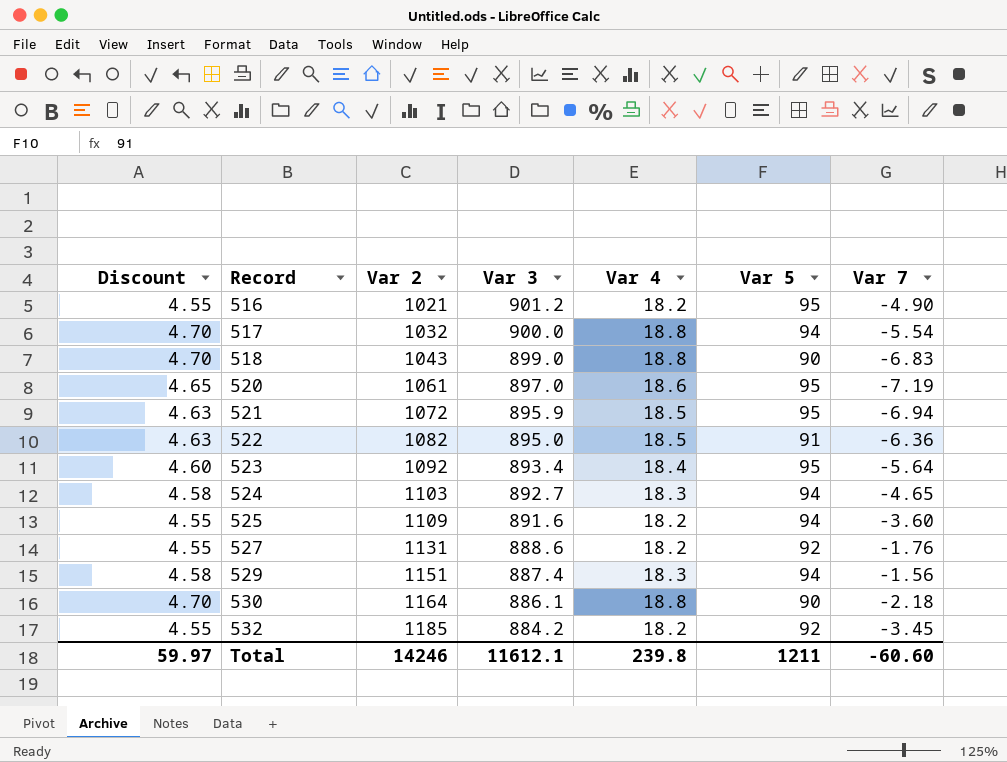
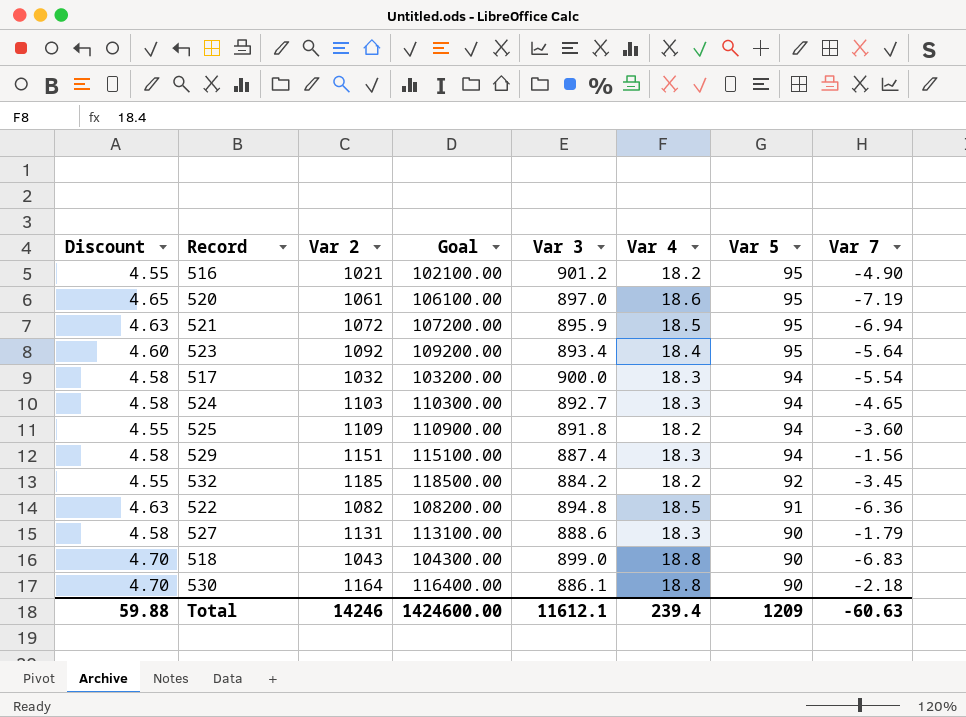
row order: Record ascending -> Var 5 descending
column Goal | formula: none -> [Var 2] * 100
517 | Discount: 4.70 -> 4.58
517 | Var 4: 18.8 -> 18.3
525 | Var 3: 891.6 -> 891.8
522 | Var 3: 895.0 -> 894.8
527 | Discount: 4.55 -> 4.58
527 | Var 4: 18.2 -> 18.3
527 | Var 5: 92 -> 90
527 | Var 7: -1.76 -> -1.79
Total | Discount: 59.97 -> 59.88
Total | Var 4: 239.8 -> 239.4
Total | Var 5: 1211 -> 1209
Total | Var 7: -60.60 -> -60.63

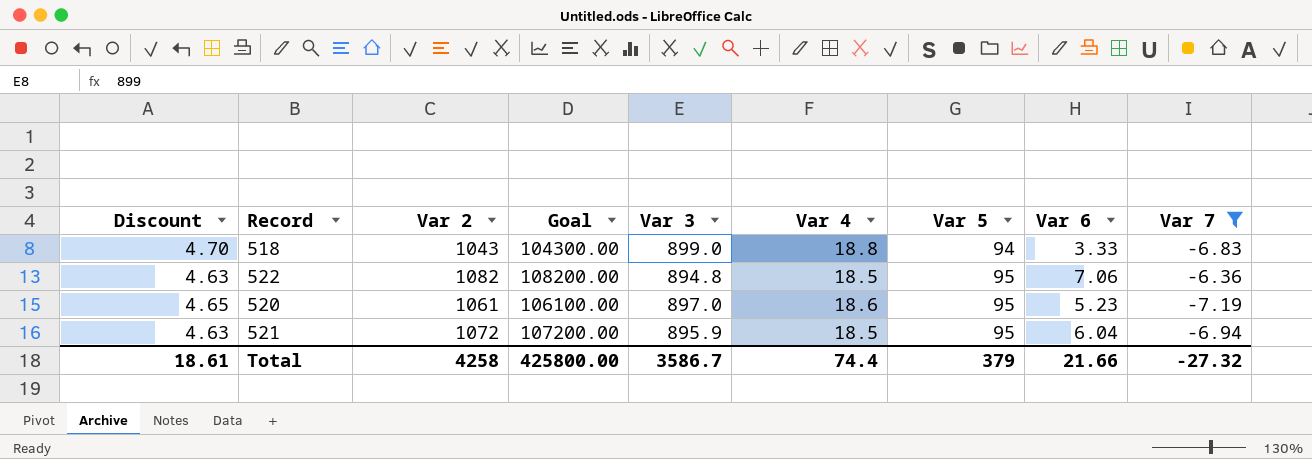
filter: none -> Var 7 <= -6.36
row order: Var 5 descending -> Var 5 ascending
column Var 6 | position: none -> 8
518 | Var 5: 90 -> 94
522 | Var 5: 91 -> 95
Total | Discount: 59.88 -> 18.61
Total | Var 2: 14246 -> 4258
Total | Goal: 1424600.00 -> 425800.00
Total | Var 3: 11612.1 -> 3586.7
Total | Var 4: 239.4 -> 74.4
Total | Var 5: 1209 -> 379
Total | Var 7: -60.63 -> -27.32

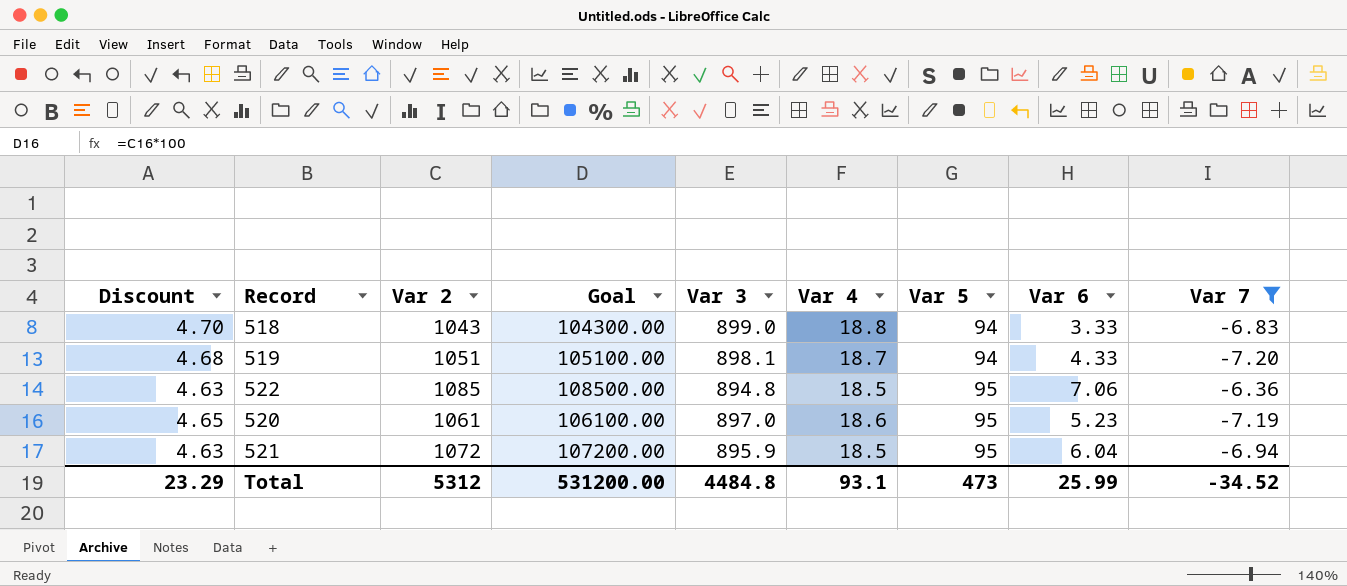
row 519: none -> 4.68 | 1051 | 105100.00 | 898.1 | 18.7 | 94 | 4.33 | -7.20
522 | Var 2: 1082 -> 1085
522 | Goal: 108200.00 -> 108500.00
Total | Discount: 18.61 -> 23.29
Total | Var 2: 4258 -> 5312
Total | Goal: 425800.00 -> 531200.00
Total | Var 3: 3586.7 -> 4484.8
Total | Var 4: 74.4 -> 93.1
Total | Var 5: 379 -> 473
Total | Var 6: 21.66 -> 25.99
Total | Var 7: -27.32 -> -34.52

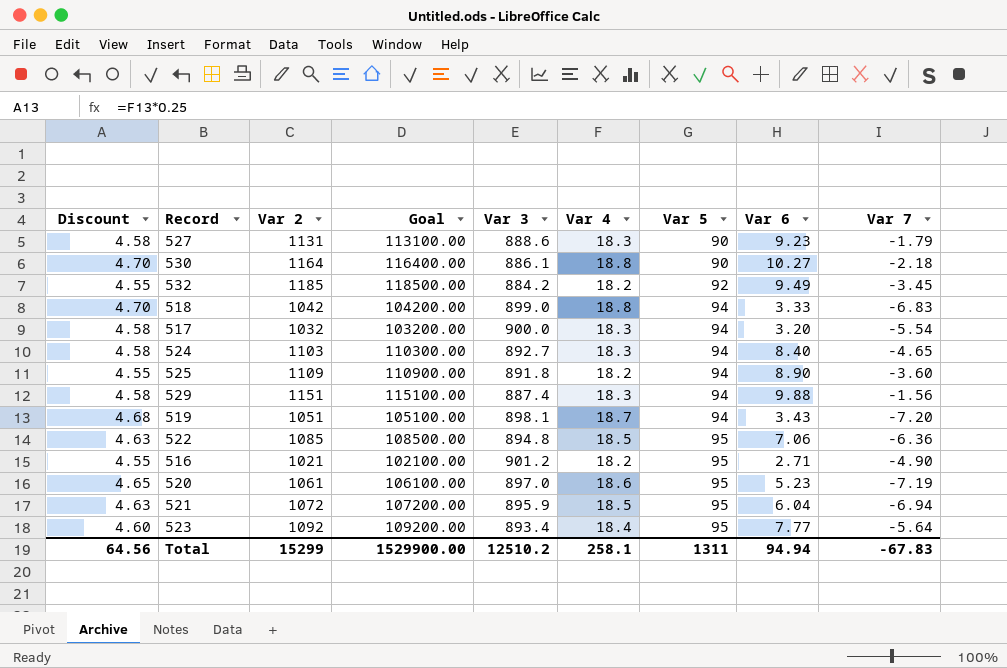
filter: Var 7 <= -6.36 -> none
518 | Var 2: 1043 -> 1042
518 | Goal: 104300.00 -> 104200.00
519 | Var 6: 4.33 -> 3.43
Total | Discount: 23.29 -> 64.56
Total | Var 2: 5312 -> 15299
Total | Goal: 531200.00 -> 1529900.00
Total | Var 3: 4484.8 -> 12510.2
Total | Var 4: 93.1 -> 258.1
Total | Var 5: 473 -> 1311
Total | Var 6: 25.99 -> 94.94
Total | Var 7: -34.52 -> -67.83

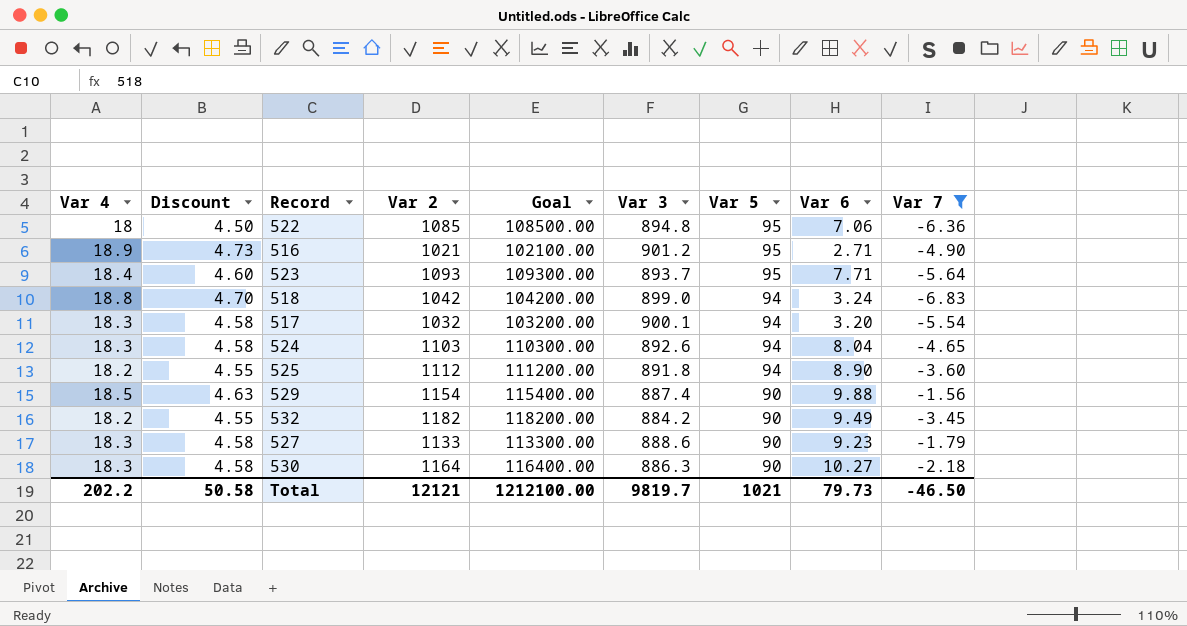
filter: none -> Var 7 >= -6.83
row order: Var 5 ascending -> Var 5 descending
column Var 4 | position: 6 -> 1
522 | Var 4: 18.5 -> 18
522 | Discount: 4.63 -> 4.50
516 | Var 4: 18.2 -> 18.9
516 | Discount: 4.55 -> 4.73
523 | Var 2: 1092 -> 1093
523 | Goal: 109200.00 -> 109300.00
523 | Var 3: 893.4 -> 893.7
523 | Var 6: 7.77 -> 7.71
518 | Var 6: 3.33 -> 3.24
517 | Var 3: 900.0 -> 900.1
524 | Var 3: 892.7 -> 892.6
524 | Var 6: 8.40 -> 8.04
525 | Var 2: 1109 -> 1112
525 | Goal: 110900.00 -> 111200.00
529 | Var 4: 18.3 -> 18.5
529 | Discount: 4.58 -> 4.63
529 | Var 2: 1151 -> 1154
529 | Goal: 115100.00 -> 115400.00
529 | Var 5: 94 -> 90
532 | Var 2: 1185 -> 1182
532 | Goal: 118500.00 -> 118200.00
532 | Var 5: 92 -> 90
527 | Var 2: 1131 -> 1133
527 | Goal: 113100.00 -> 113300.00
530 | Var 4: 18.8 -> 18.3
530 | Discount: 4.70 -> 4.58
530 | Var 3: 886.1 -> 886.3
Total | Var 4: 258.1 -> 202.2
Total | Discount: 64.56 -> 50.58
Total | Var 2: 15299 -> 12121
Total | Goal: 1529900.00 -> 1212100.00
Total | Var 3: 12510.2 -> 9819.7
Total | Var 5: 1311 -> 1021
Total | Var 6: 94.94 -> 79.73
Total | Var 7: -67.83 -> -46.50

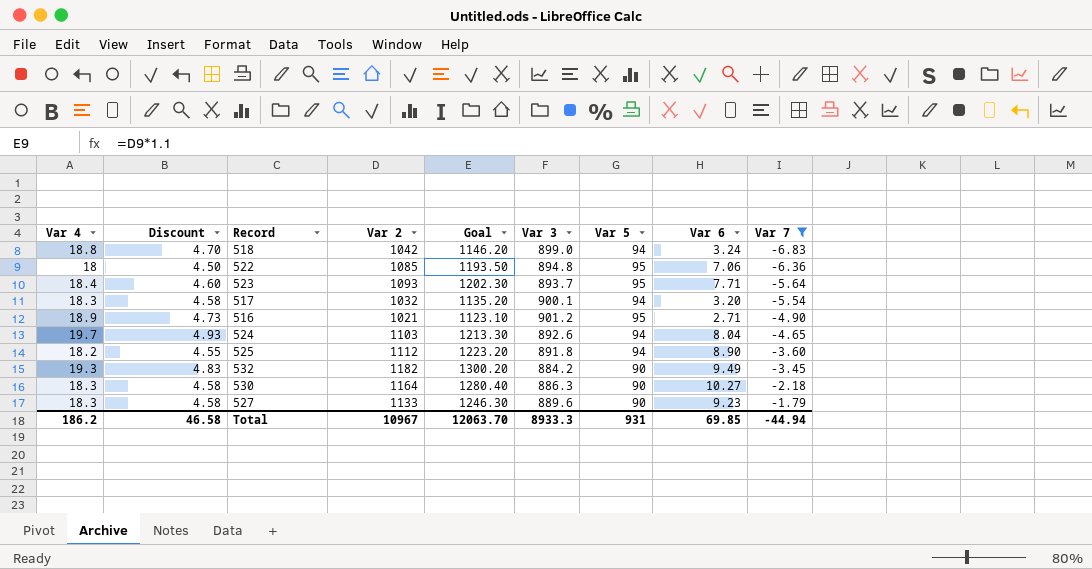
row order: Var 5 descending -> Var 7 ascending
column Goal | formula: [Var 2] * 100 -> [Var 2] * 1.1
row 529: 18.5 | 4.63 | 1154 | 115400.00 | 887.4 | 90 | 9.88 | -1.56 -> none
524 | Var 4: 18.3 -> 19.7
524 | Discount: 4.58 -> 4.93
532 | Var 4: 18.2 -> 19.3
532 | Discount: 4.55 -> 4.83
527 | Var 3: 888.6 -> 889.6
Total | Var 4: 202.2 -> 186.2
Total | Discount: 50.58 -> 46.58
Total | Var 2: 12121 -> 10967
Total | Goal: 1212100.00 -> 12063.70
Total | Var 3: 9819.7 -> 8933.3
Total | Var 5: 1021 -> 931
Total | Var 6: 79.73 -> 69.85
Total | Var 7: -46.50 -> -44.94

